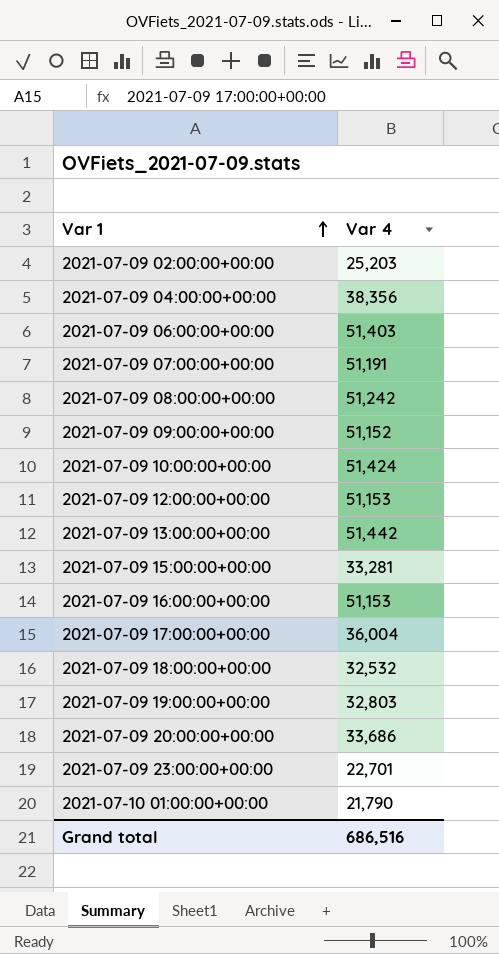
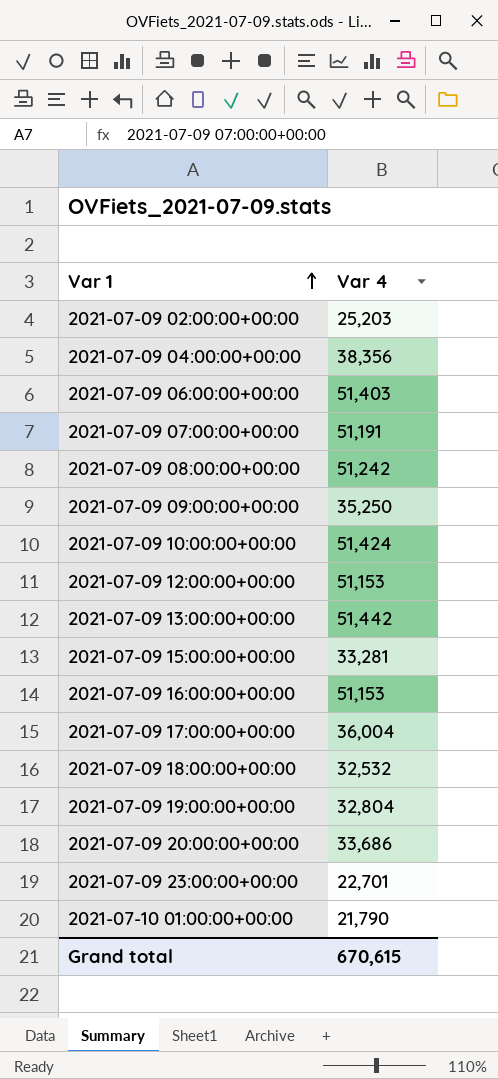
2021-07-09 09:00:00+00:00 | Var 4: 51,152 -> 35,250
2021-07-09 19:00:00+00:00 | Var 4: 32,803 -> 32,804
Grand total | Var 4: 686,516 -> 670,615

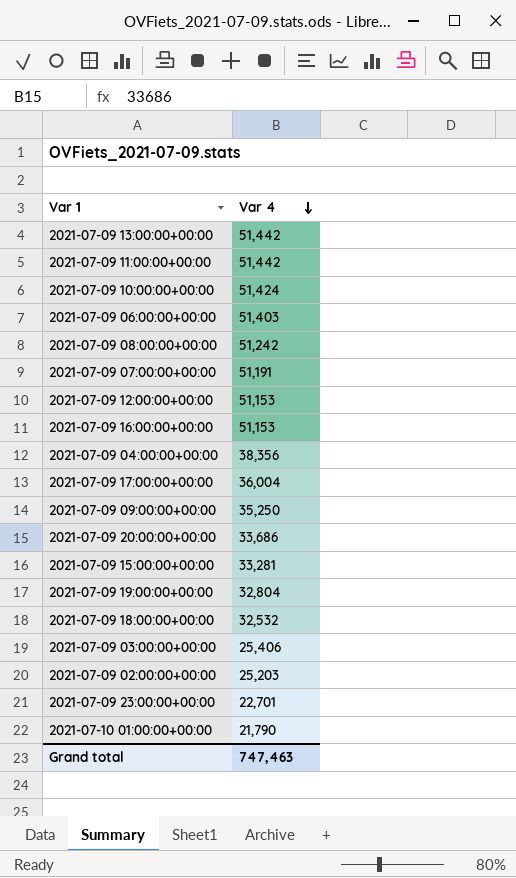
row order: Var 1 ascending -> Var 4 descending
row 2021-07-09 11:00:00+00:00: none -> 51,442
row 2021-07-09 03:00:00+00:00: none -> 25,406
Grand total | Var 4: 670,615 -> 747,463

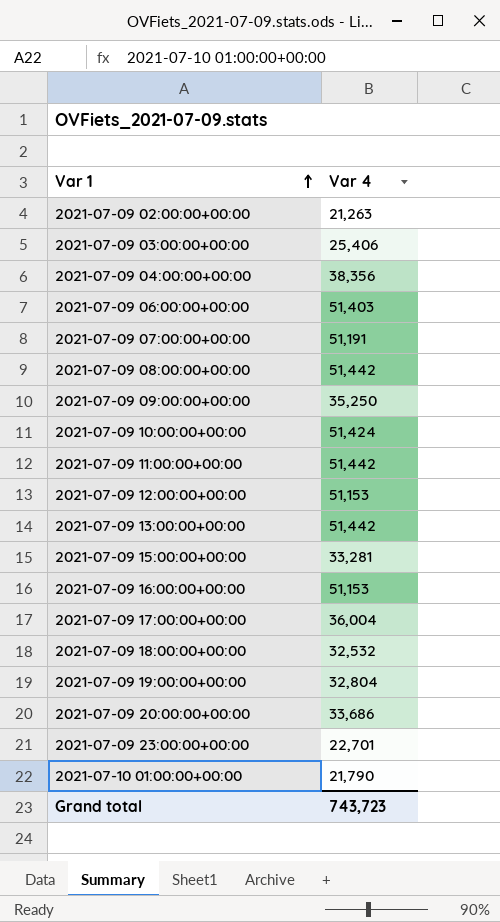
row order: Var 4 descending -> Var 1 ascending
2021-07-09 02:00:00+00:00 | Var 4: 25,203 -> 21,263
2021-07-09 08:00:00+00:00 | Var 4: 51,242 -> 51,442
Grand total | Var 4: 747,463 -> 743,723

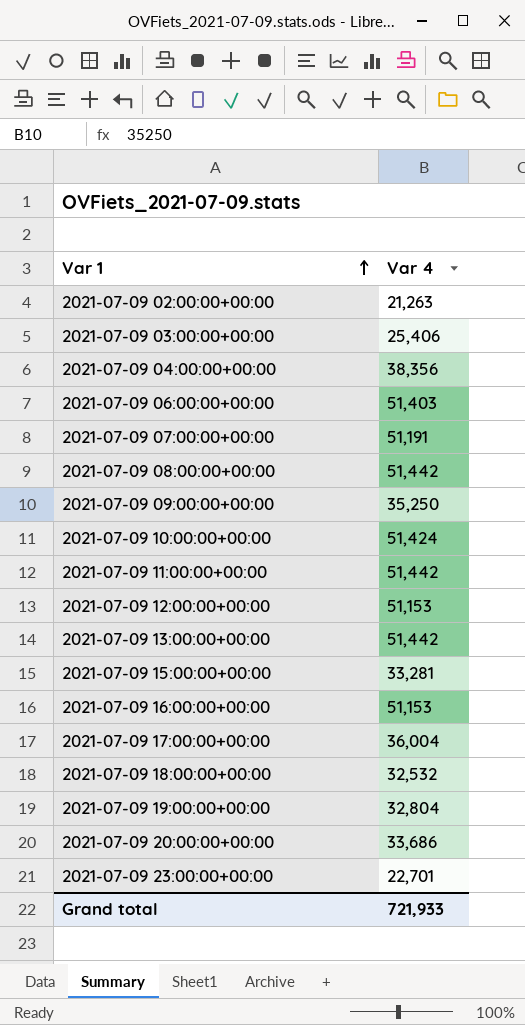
row 2021-07-10 01:00:00+00:00: 21,790 -> none
Grand total | Var 4: 743,723 -> 721,933

